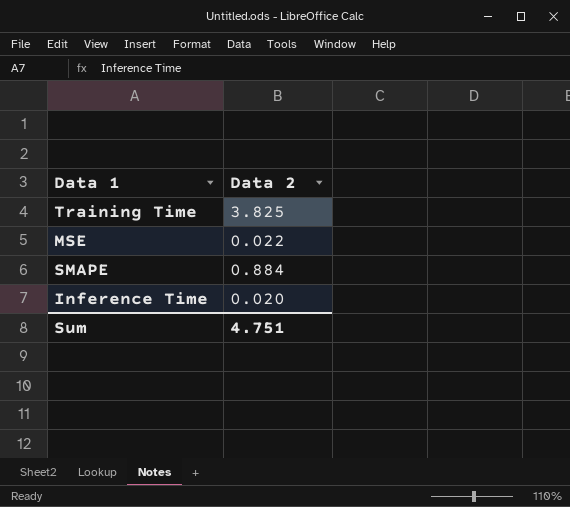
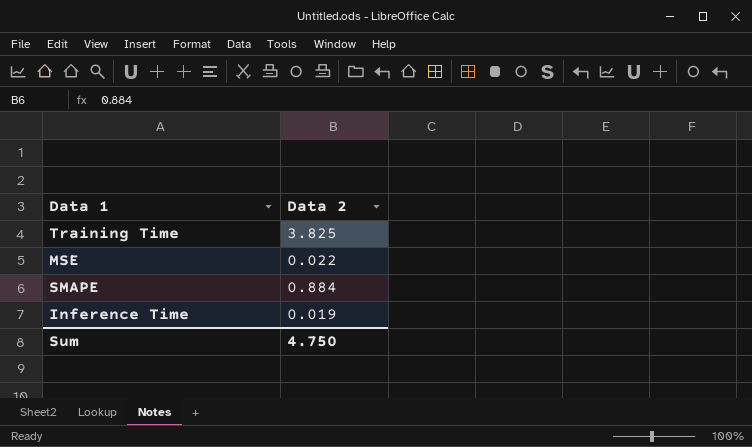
Inference Time | Data 2: 0.020 -> 0.019
Sum | Data 2: 4.751 -> 4.750

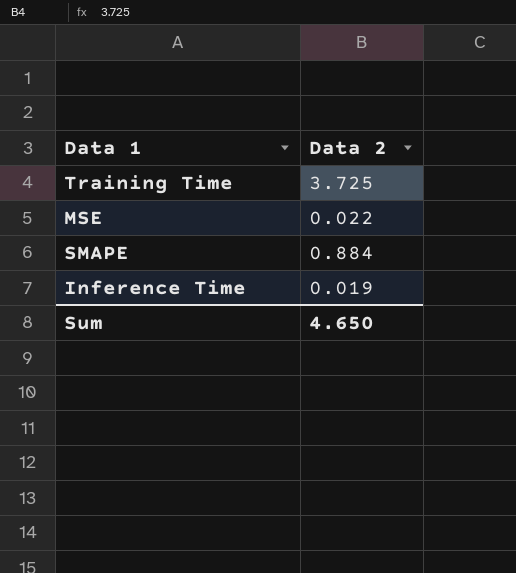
Training Time | Data 2: 3.825 -> 3.725
Sum | Data 2: 4.750 -> 4.650

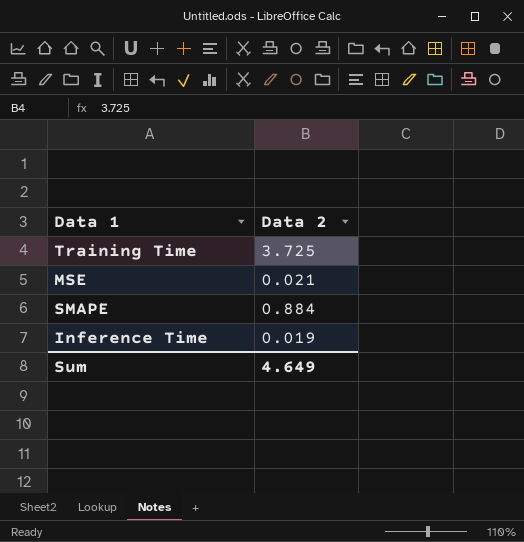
MSE | Data 2: 0.022 -> 0.021
Sum | Data 2: 4.650 -> 4.649

